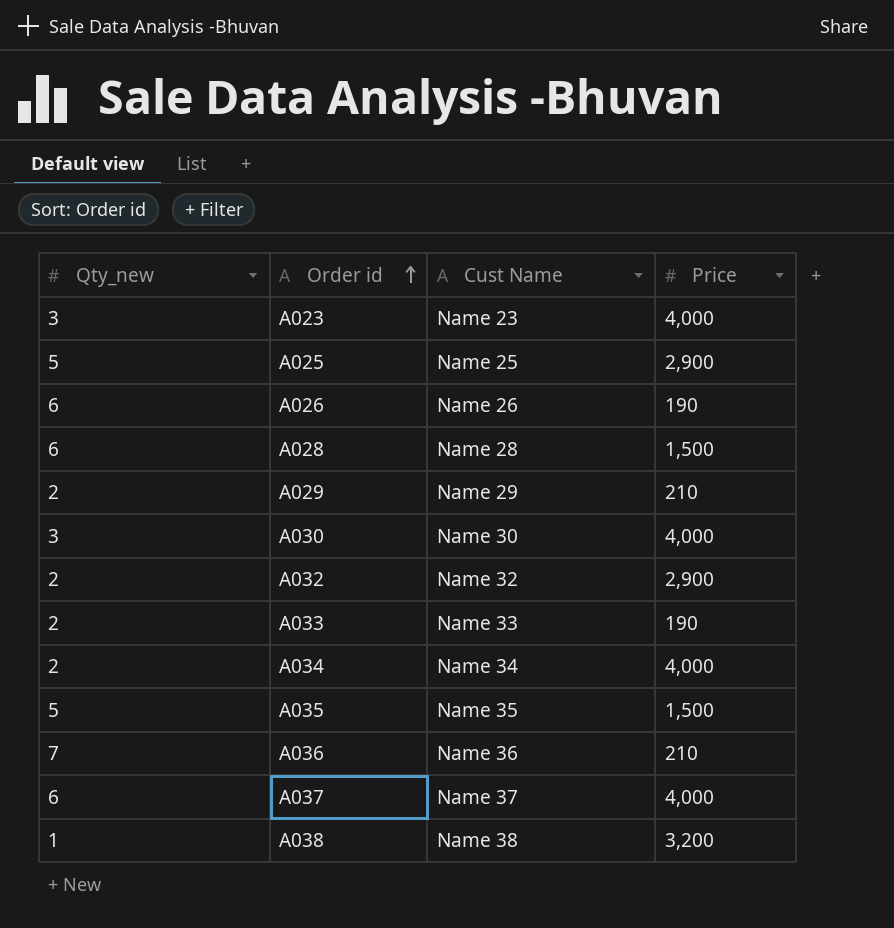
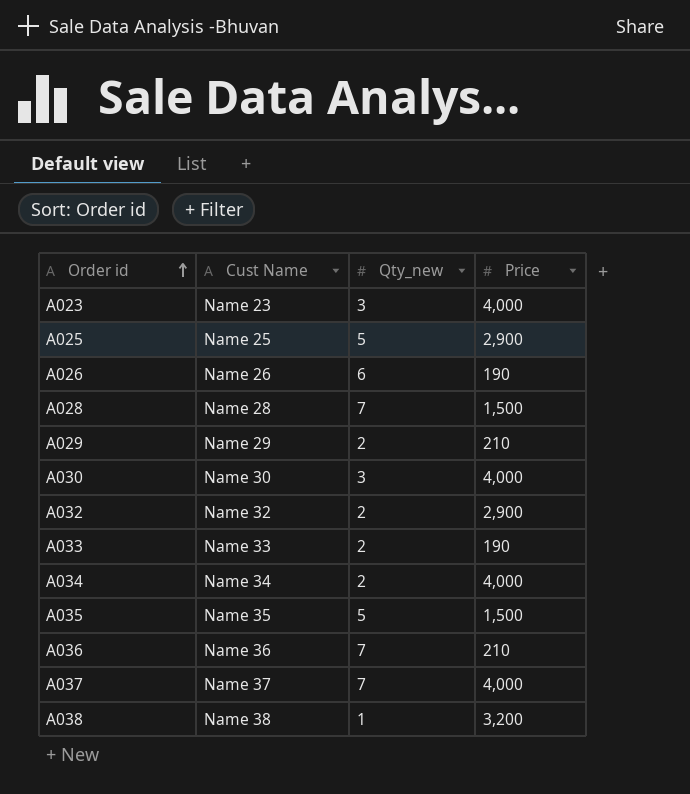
column Qty_new | position: 1 -> 3
A028 | Qty_new: 6 -> 7
A037 | Qty_new: 6 -> 7

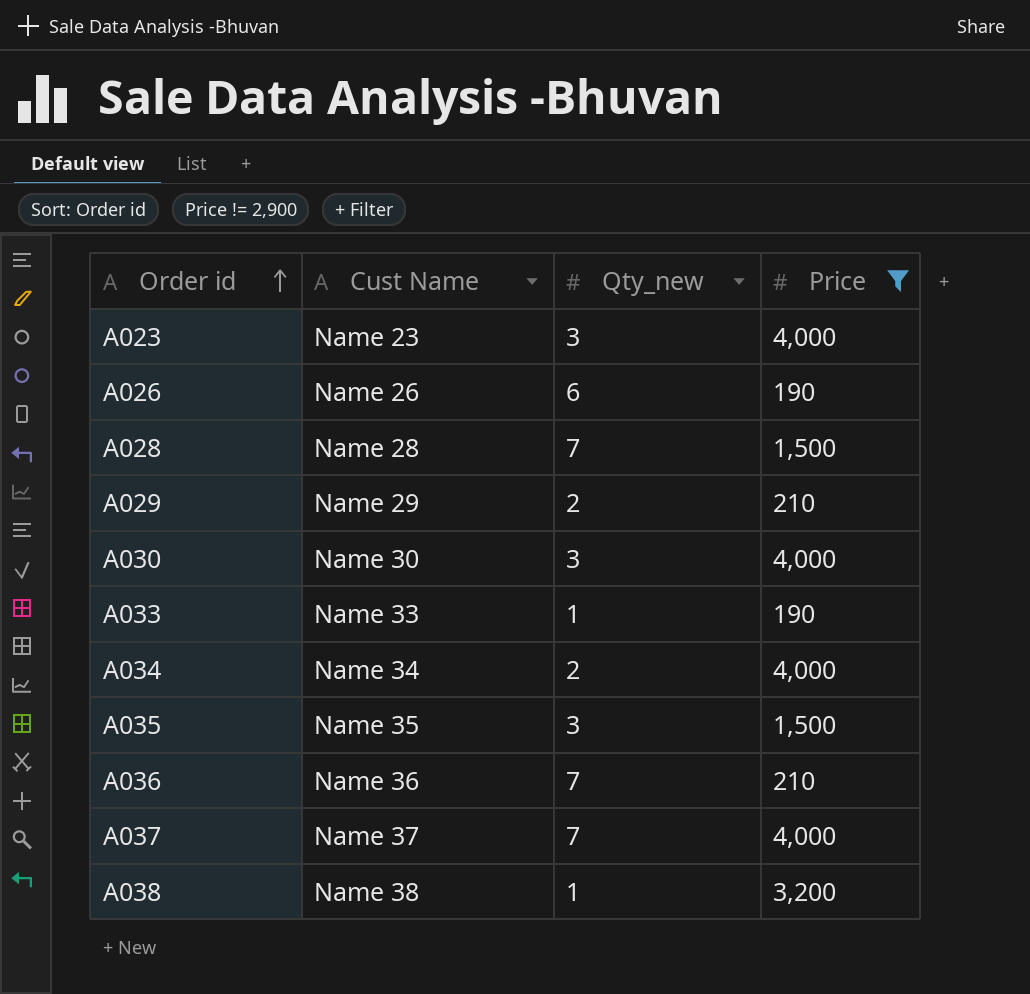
filter: none -> Price != 2,900
A033 | Qty_new: 2 -> 1
A035 | Qty_new: 5 -> 3

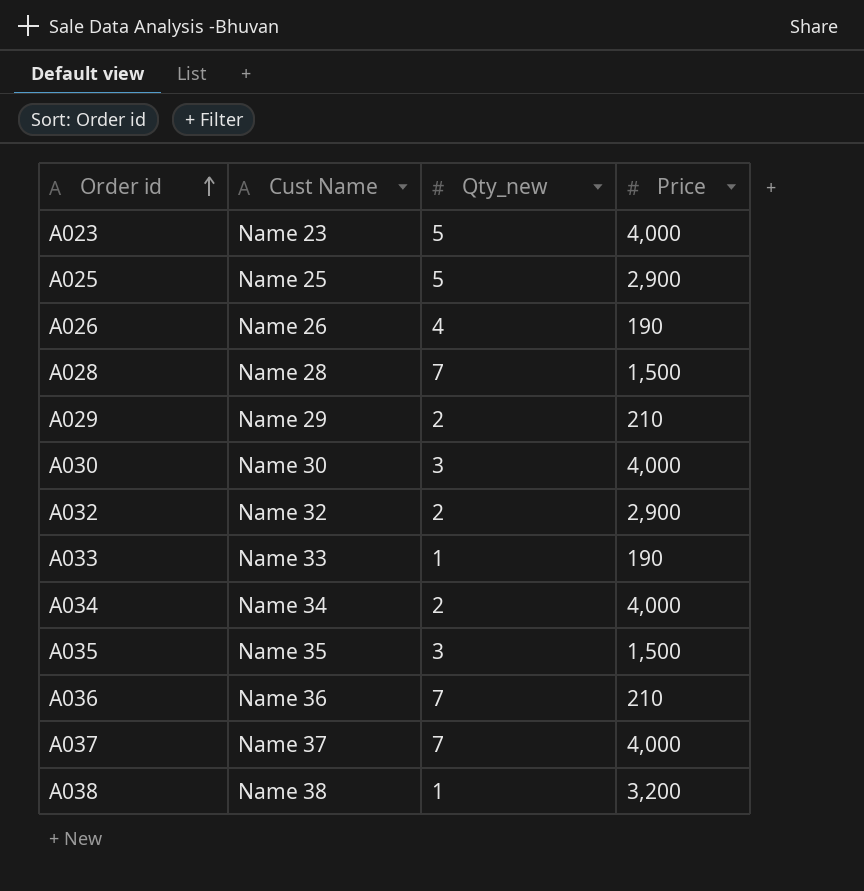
filter: Price != 2,900 -> none
A023 | Qty_new: 3 -> 5
A026 | Qty_new: 6 -> 4

